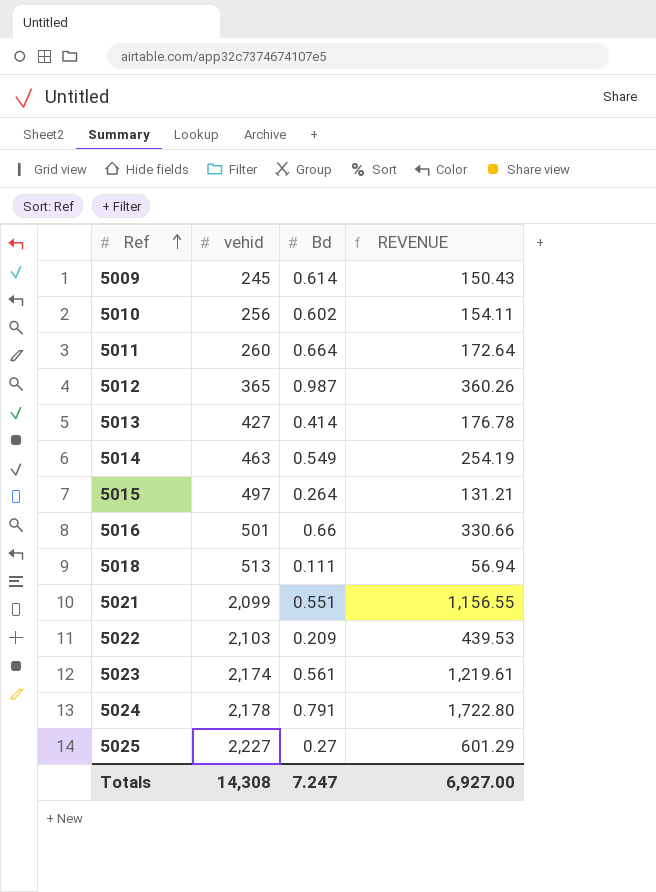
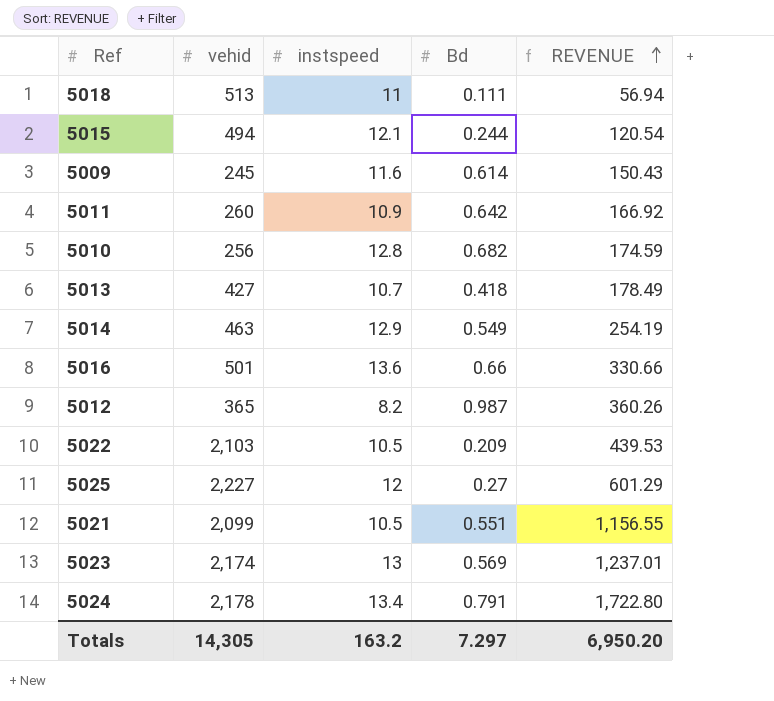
row order: Ref ascending -> REVENUE ascending
column instspeed | position: none -> 3
5015 | vehid: 497 -> 494
5015 | Bd: 0.264 -> 0.244
5015 | REVENUE: 131.21 -> 120.54
5011 | Bd: 0.664 -> 0.642
5011 | REVENUE: 172.64 -> 166.92
5010 | Bd: 0.602 -> 0.682
5010 | REVENUE: 154.11 -> 174.59
5013 | Bd: 0.414 -> 0.418
5013 | REVENUE: 176.78 -> 178.49
5023 | Bd: 0.561 -> 0.569
5023 | REVENUE: 1,219.61 -> 1,237.01
Totals | vehid: 14,308 -> 14,305
Totals | Bd: 7.247 -> 7.297
Totals | REVENUE: 6,927.00 -> 6,950.20

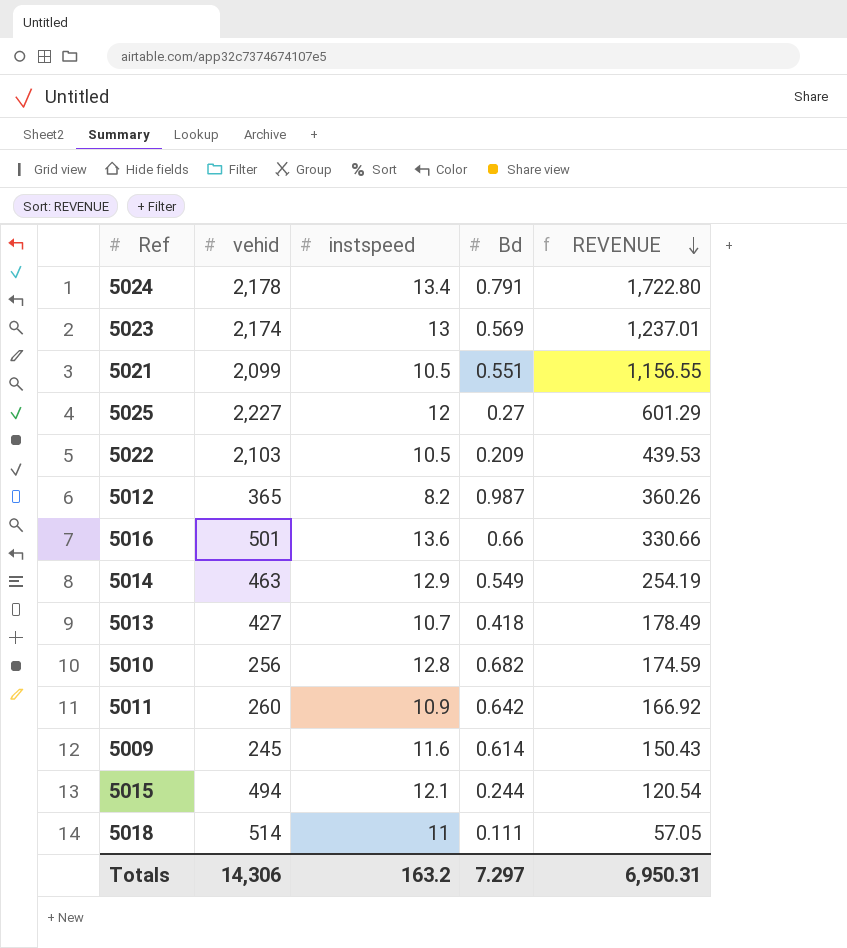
row order: REVENUE ascending -> REVENUE descending
5018 | vehid: 513 -> 514
5018 | REVENUE: 56.94 -> 57.05
Totals | vehid: 14,305 -> 14,306
Totals | REVENUE: 6,950.20 -> 6,950.31

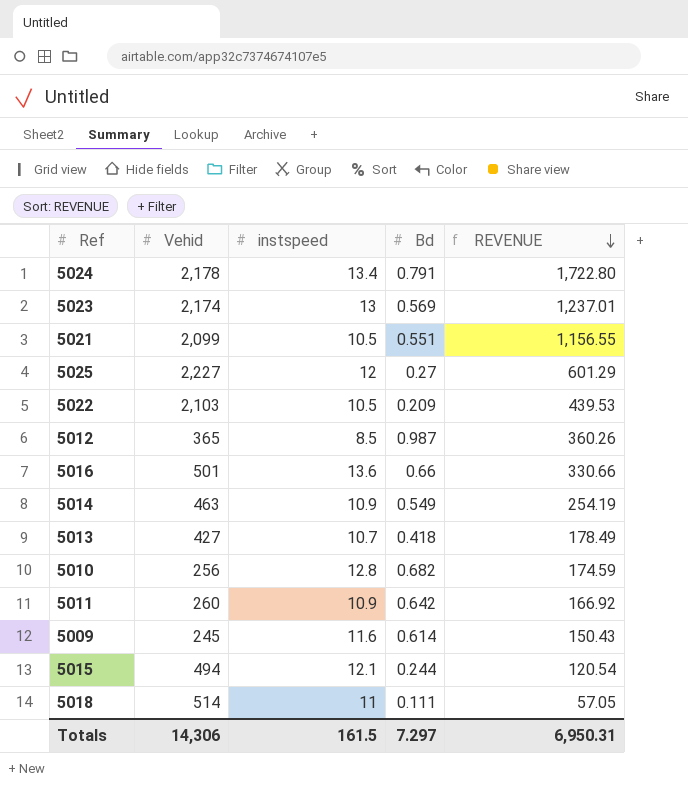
column name: vehid -> Vehid
5012 | instspeed: 8.2 -> 8.5
5014 | instspeed: 12.9 -> 10.9
Totals | instspeed: 163.2 -> 161.5

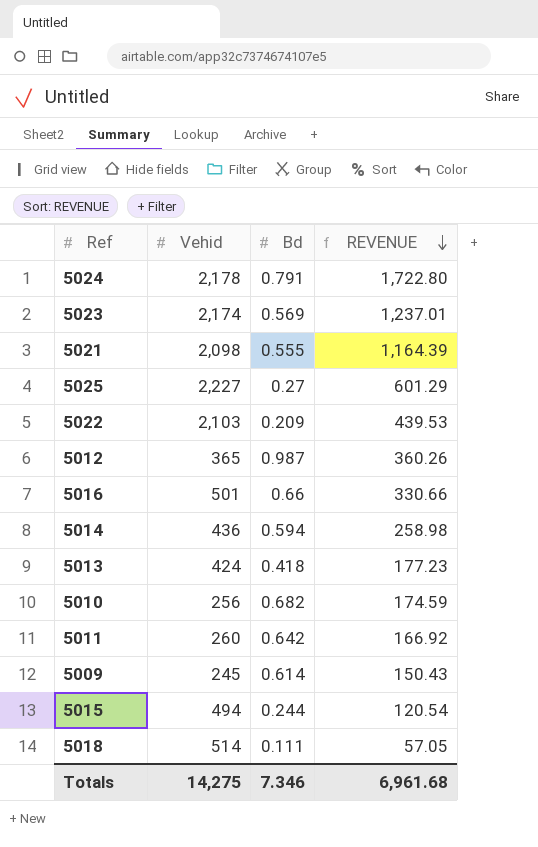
column instspeed | position: 3 -> none
5021 | Vehid: 2,099 -> 2,098
5021 | Bd: 0.551 -> 0.555
5021 | REVENUE: 1,156.55 -> 1,164.39
5014 | Vehid: 463 -> 436
5014 | Bd: 0.549 -> 0.594
5014 | REVENUE: 254.19 -> 258.98
5013 | Vehid: 427 -> 424
5013 | REVENUE: 178.49 -> 177.23
Totals | Vehid: 14,306 -> 14,275
Totals | Bd: 7.297 -> 7.346
Totals | REVENUE: 6,950.31 -> 6,961.68

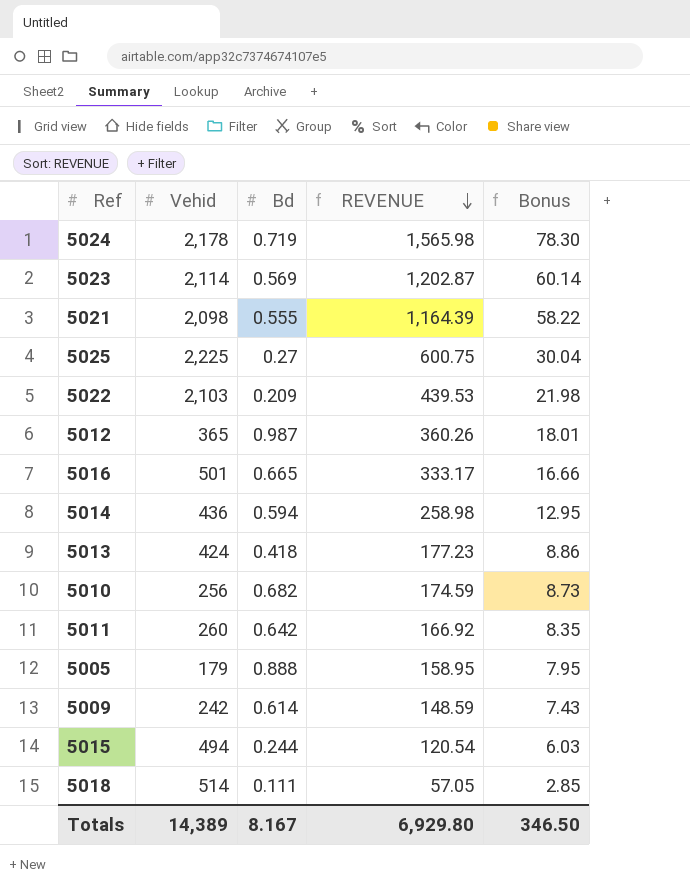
column Bonus | formula: none -> [REVENUE] * 0.05
5024 | Bd: 0.791 -> 0.719
5024 | REVENUE: 1,722.80 -> 1,565.98
5023 | Vehid: 2,174 -> 2,114
5023 | REVENUE: 1,237.01 -> 1,202.87
5025 | Vehid: 2,227 -> 2,225
5025 | REVENUE: 601.29 -> 600.75
5016 | Bd: 0.66 -> 0.665
5016 | REVENUE: 330.66 -> 333.17
row 5005: none -> 179 | 0.888 | 158.95 | 7.95
5009 | Vehid: 245 -> 242
5009 | REVENUE: 150.43 -> 148.59
Totals | Vehid: 14,275 -> 14,389
Totals | Bd: 7.346 -> 8.167
Totals | REVENUE: 6,961.68 -> 6,929.80

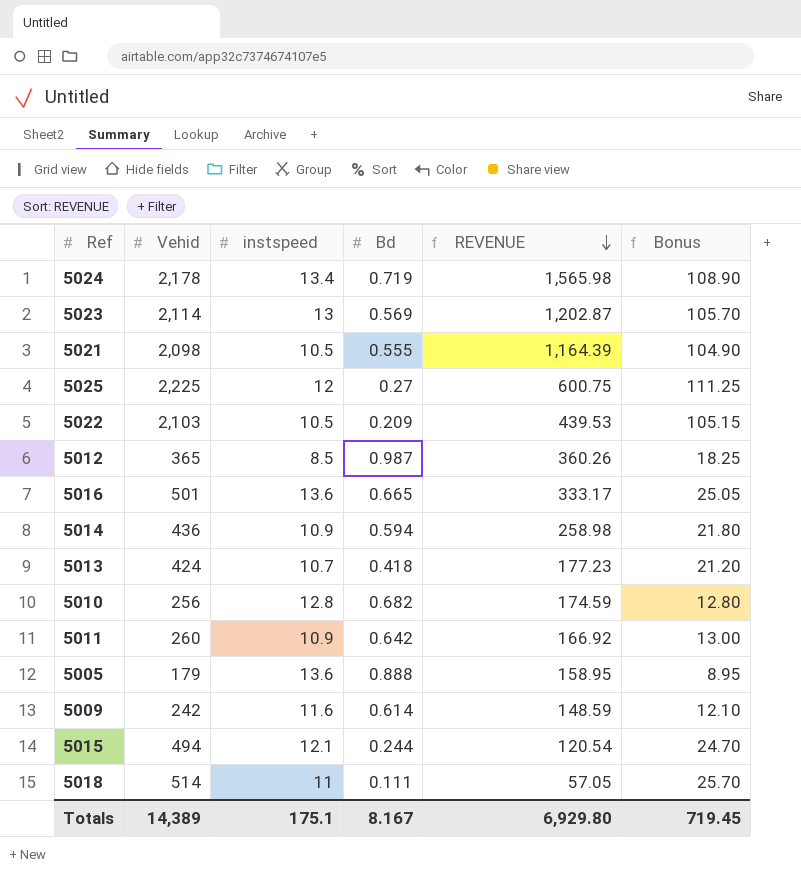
column instspeed | position: none -> 3
column Bonus | formula: [REVENUE] * 0.05 -> [Vehid] * 0.05
Totals | Bonus: 346.50 -> 719.45

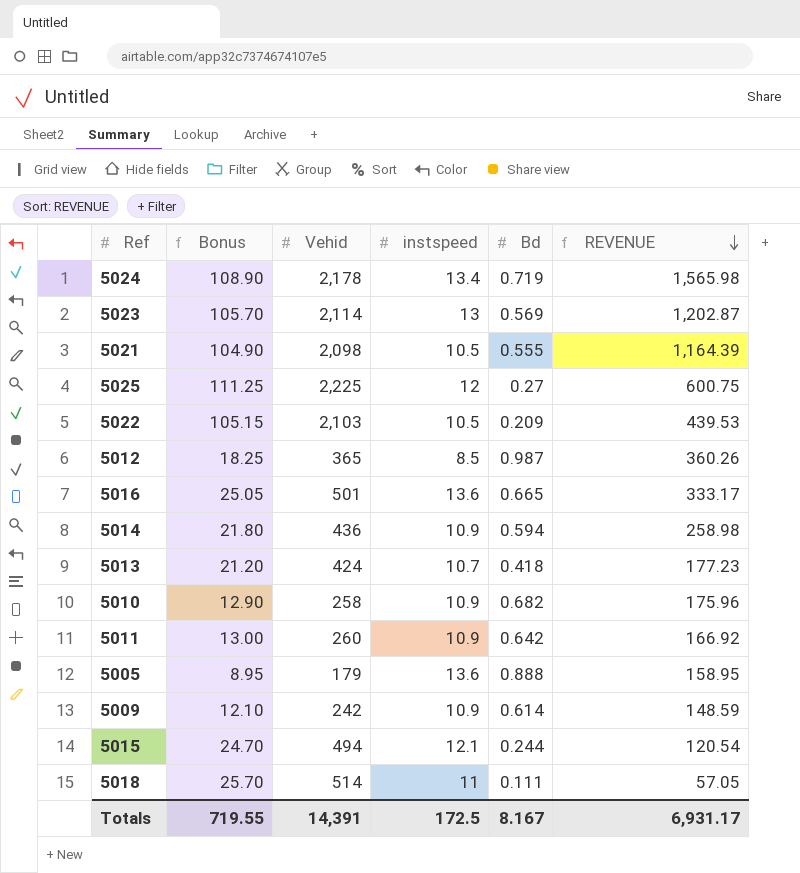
column Bonus | position: 6 -> 2
5010 | Bonus: 12.80 -> 12.90
5010 | Vehid: 256 -> 258
5010 | instspeed: 12.8 -> 10.9
5010 | REVENUE: 174.59 -> 175.96
5009 | instspeed: 11.6 -> 10.9
Totals | Bonus: 719.45 -> 719.55
Totals | Vehid: 14,389 -> 14,391
Totals | instspeed: 175.1 -> 172.5
Totals | REVENUE: 6,929.80 -> 6,931.17

